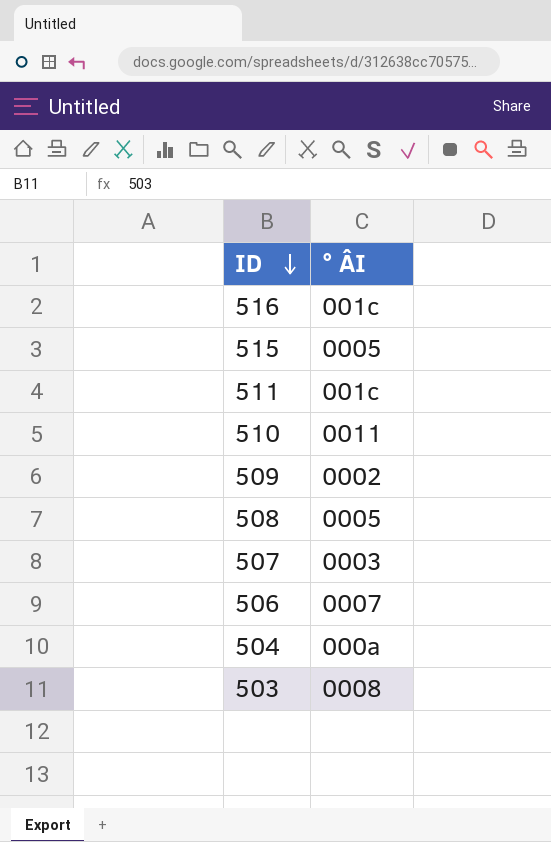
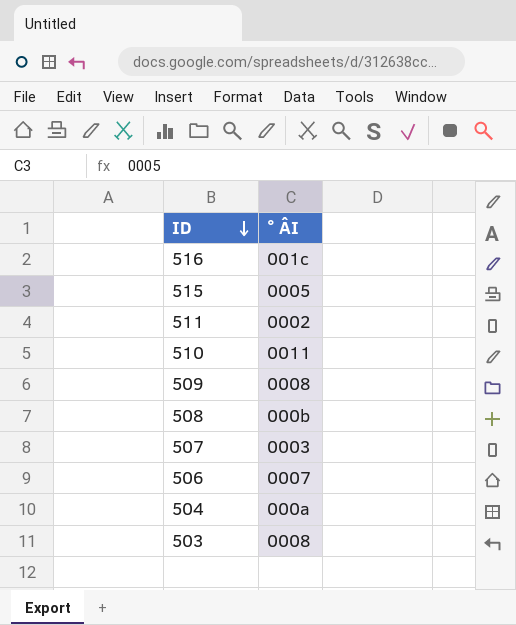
511 | ° ÂI: 001c -> 0002
509 | ° ÂI: 0002 -> 0008
508 | ° ÂI: 0005 -> 000b

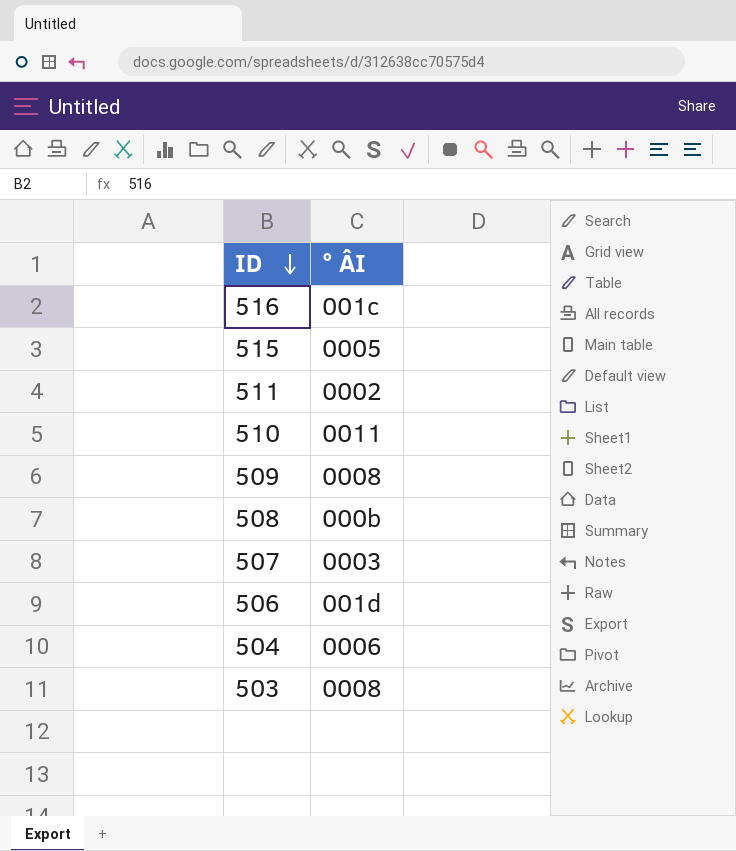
506 | ° ÂI: 0007 -> 001d
504 | ° ÂI: 000a -> 0006

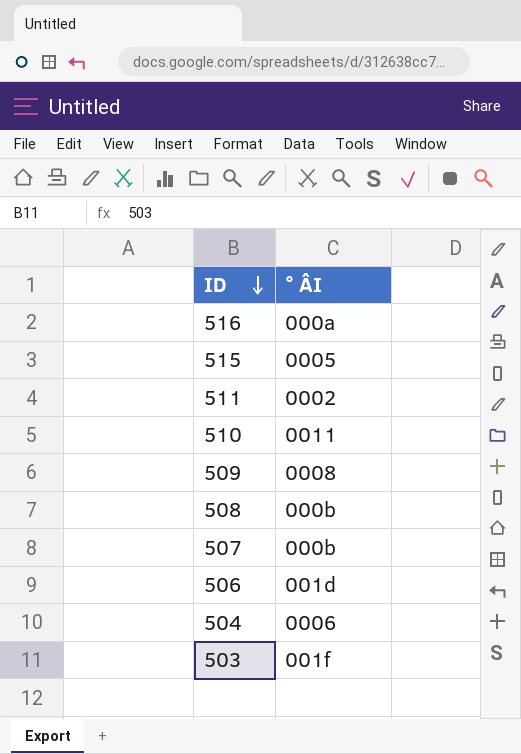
516 | ° ÂI: 001c -> 000a
507 | ° ÂI: 0003 -> 000b
503 | ° ÂI: 0008 -> 001f

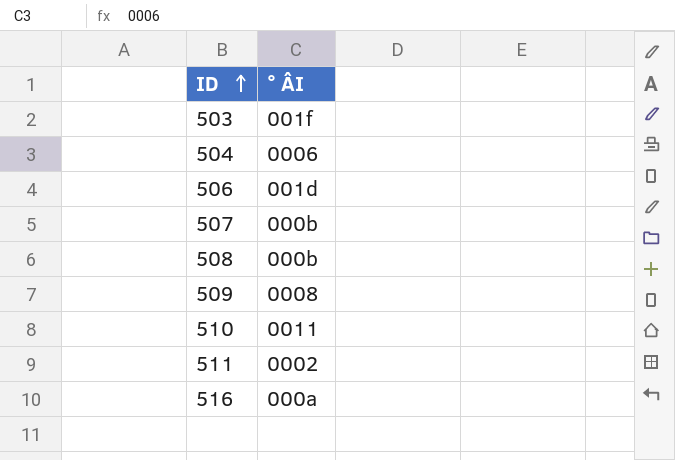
row order: ID descending -> ID ascending
row 515: 0005 -> none

